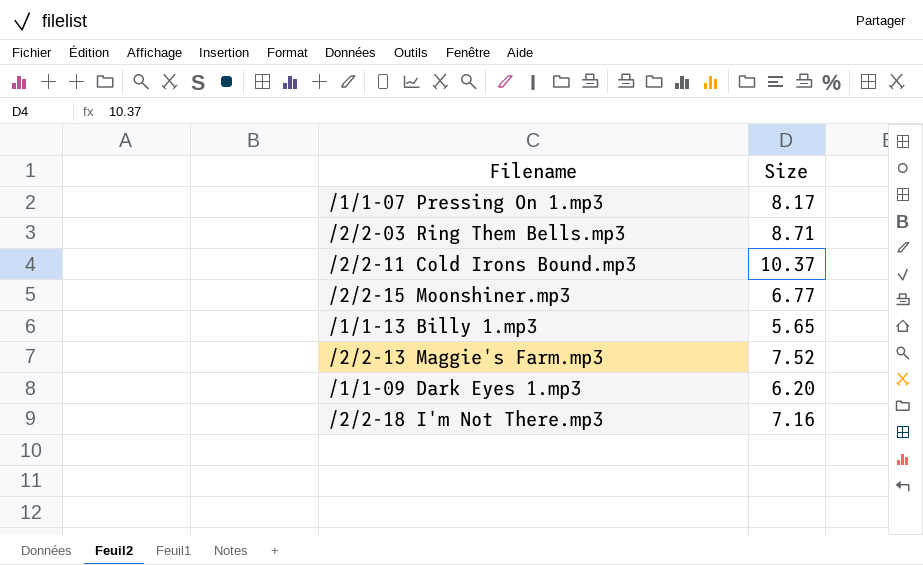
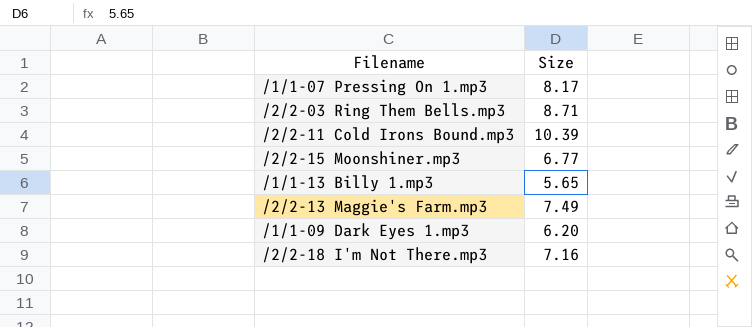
/2/2-11 Cold Irons Bound.mp3 | Size: 10.37 -> 10.39
/2/2-13 Maggie's Farm.mp3 | Size: 7.52 -> 7.49

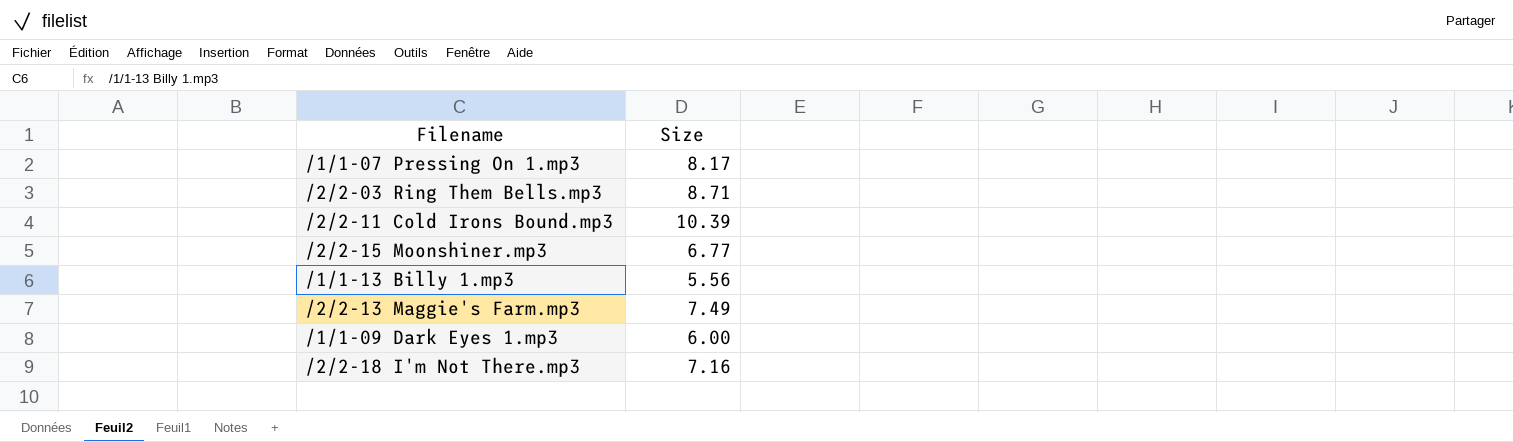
/1/1-13 Billy 1.mp3 | Size: 5.65 -> 5.56
/1/1-09 Dark Eyes 1.mp3 | Size: 6.20 -> 6.00

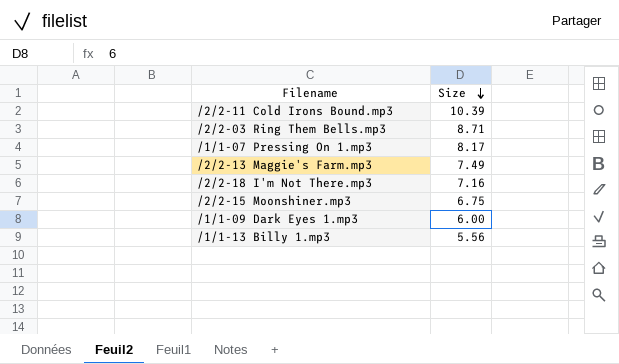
row order: none -> Size descending
/2/2-15 Moonshiner.mp3 | Size: 6.77 -> 6.75

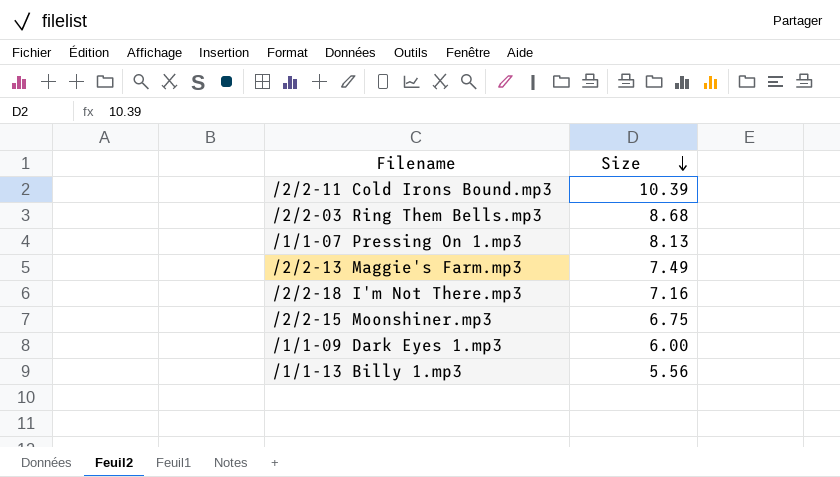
/2/2-03 Ring Them Bells.mp3 | Size: 8.71 -> 8.68
/1/1-07 Pressing On 1.mp3 | Size: 8.17 -> 8.13

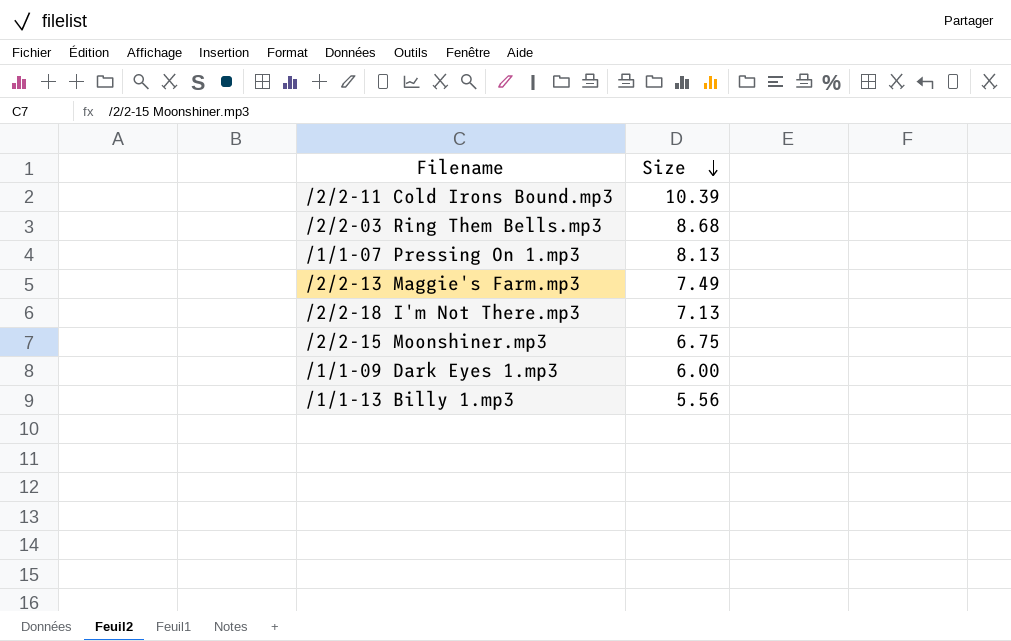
/2/2-18 I'm Not There.mp3 | Size: 7.16 -> 7.13

